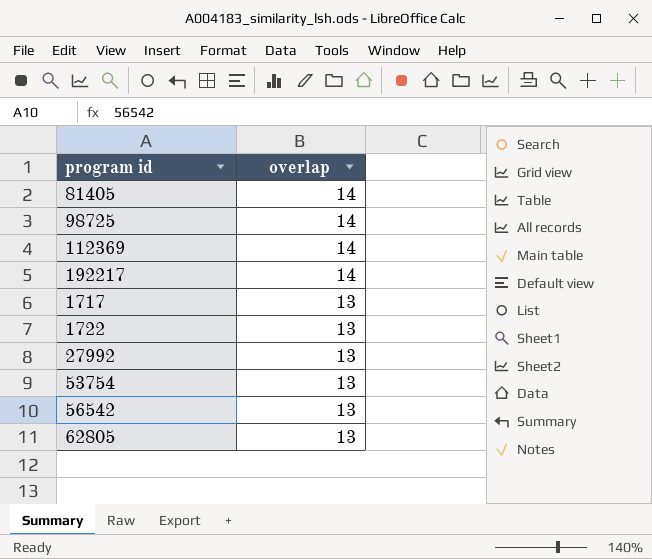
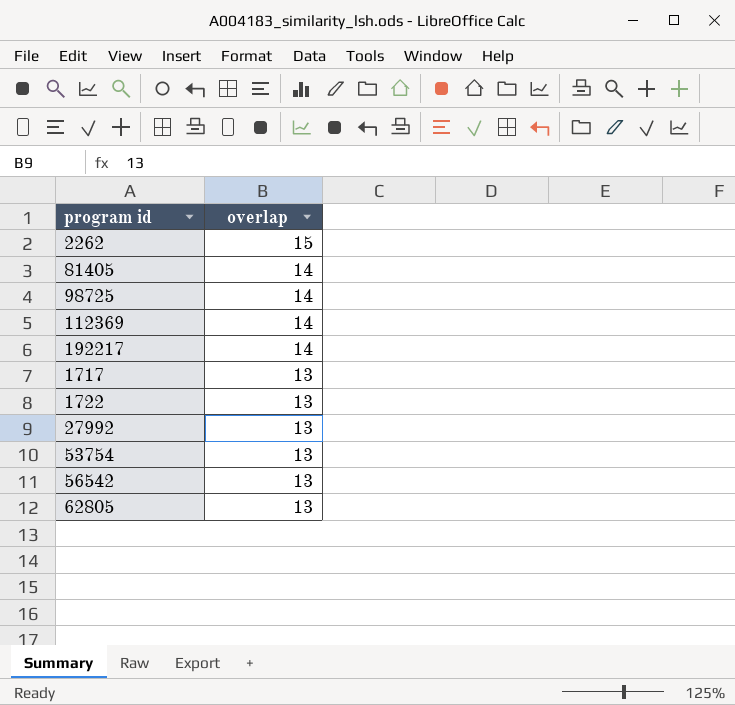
row 2262: none -> 15

